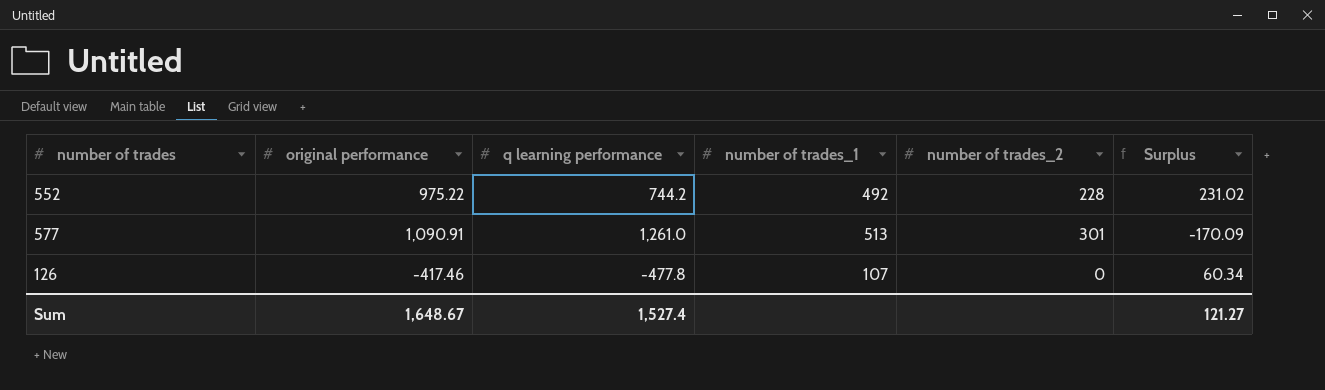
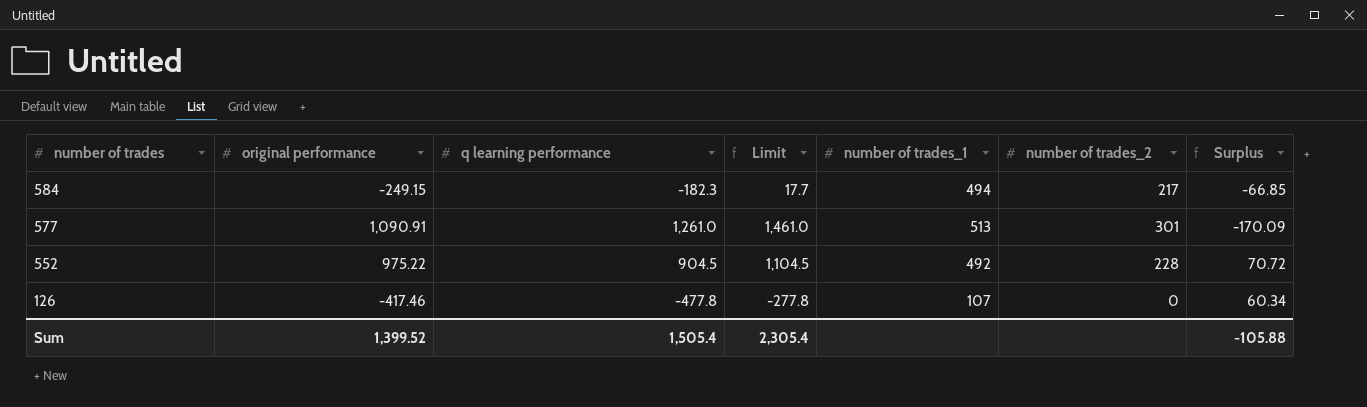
row order: none -> number of trades descending
column Limit | formula: none -> [q learning performance] + 200
row 584: none -> -249.15 | -182.3 | 17.7 | 494 | 217 | -66.85
552 | q learning performance: 744.2 -> 904.5
552 | Surplus: 231.02 -> 70.72
Sum | original performance: 1,648.67 -> 1,399.52
Sum | q learning performance: 1,527.4 -> 1,505.4
Sum | Surplus: 121.27 -> -105.88

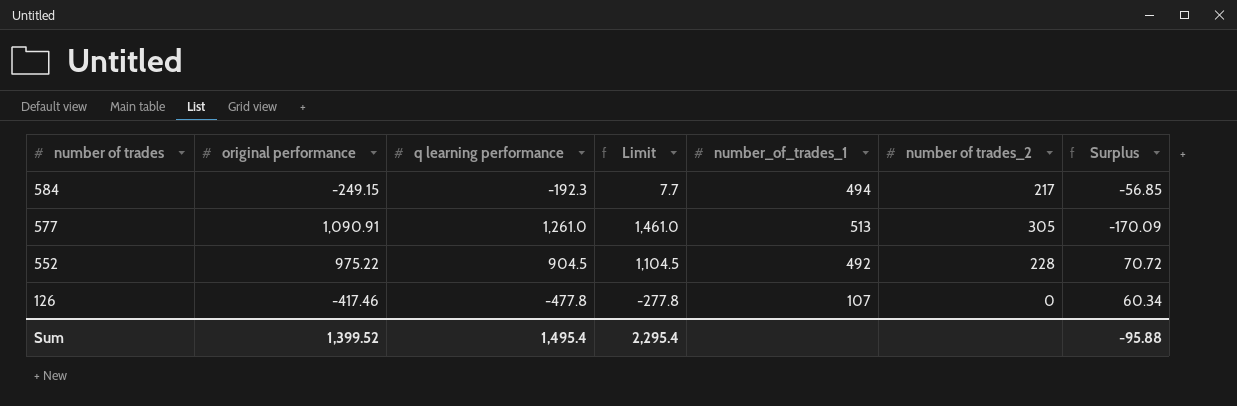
column name: number of trades_1 -> number_of_trades_1
584 | q learning performance: -182.3 -> -192.3
584 | Limit: 17.7 -> 7.7
584 | Surplus: -66.85 -> -56.85
577 | number of trades_2: 301 -> 305
Sum | q learning performance: 1,505.4 -> 1,495.4
Sum | Limit: 2,305.4 -> 2,295.4
Sum | Surplus: -105.88 -> -95.88

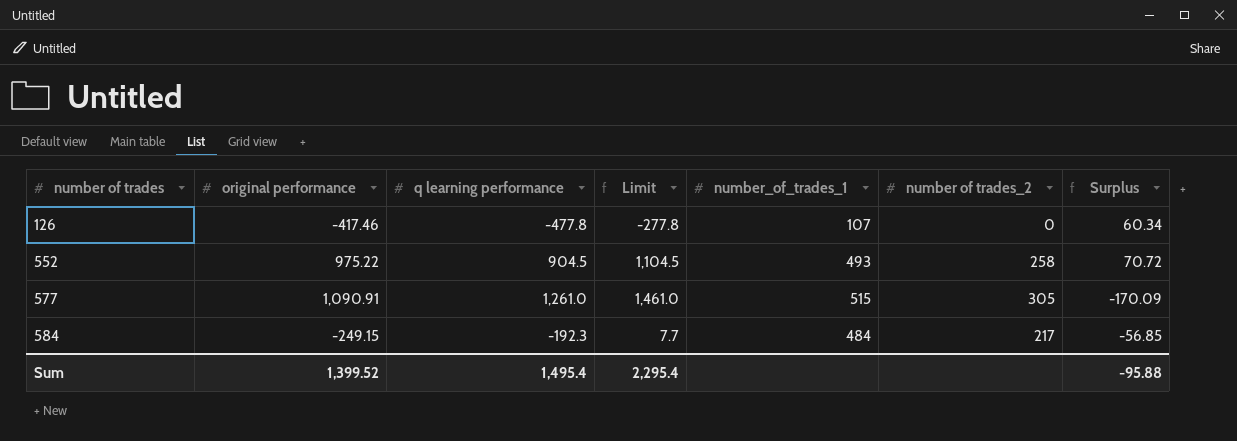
row order: number of trades descending -> number of trades ascending
552 | number_of_trades_1: 492 -> 493
552 | number of trades_2: 228 -> 258
577 | number_of_trades_1: 513 -> 515
584 | number_of_trades_1: 494 -> 484

